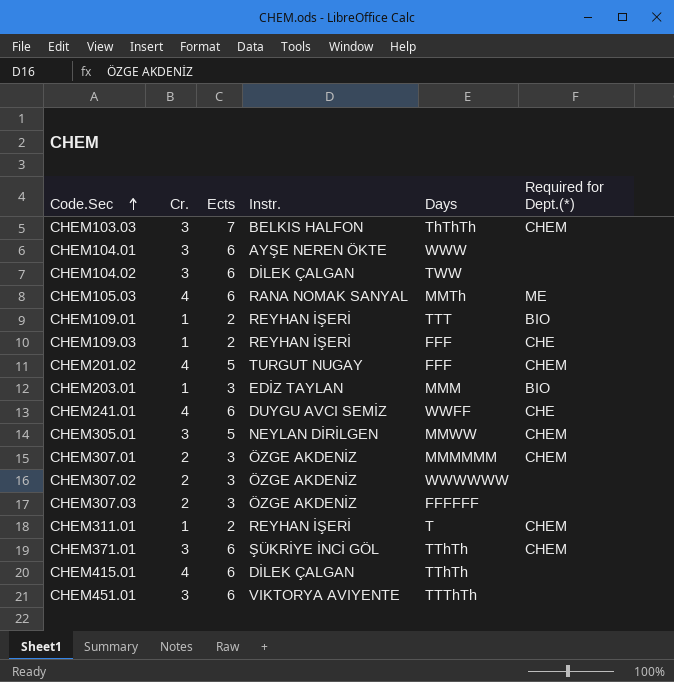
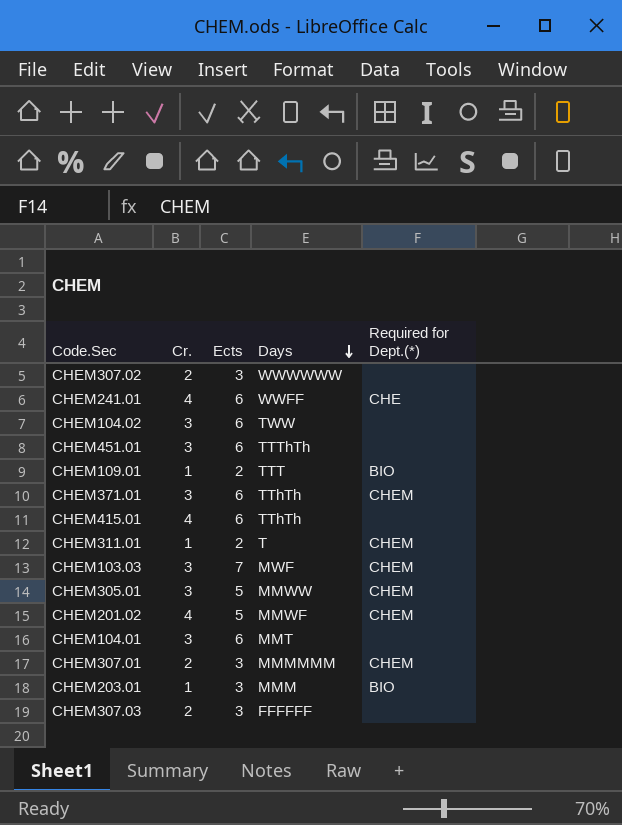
row order: Code.Sec ascending -> Days descending
column Instr. | position: 4 -> none
row CHEM105.03: 4 | 6 | RANA NOMAK SANYAL | MMTh | ME -> none
row CHEM109.03: 1 | 2 | REYHAN İŞERİ | FFF | CHE -> none
CHEM103.03 | Days: ThThTh -> MWF
CHEM201.02 | Days: FFF -> MMWF
CHEM104.01 | Days: WWW -> MMT

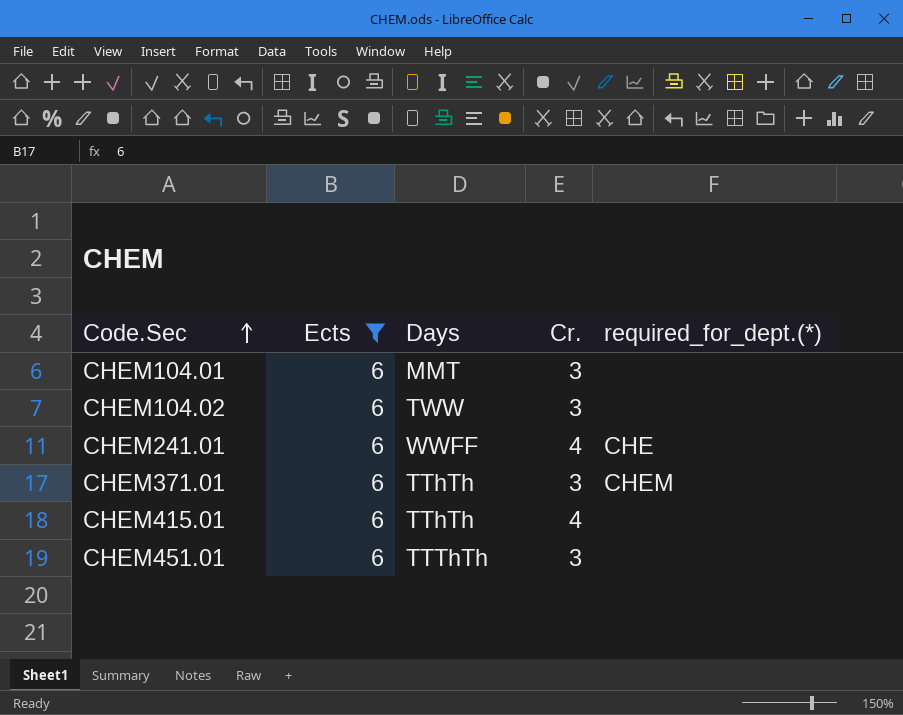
filter: none -> Ects = 6
row order: Days descending -> Code.Sec ascending
column Cr. | position: 2 -> 4
column name: Required for Dept.(*) -> required_for_dept.(*)

